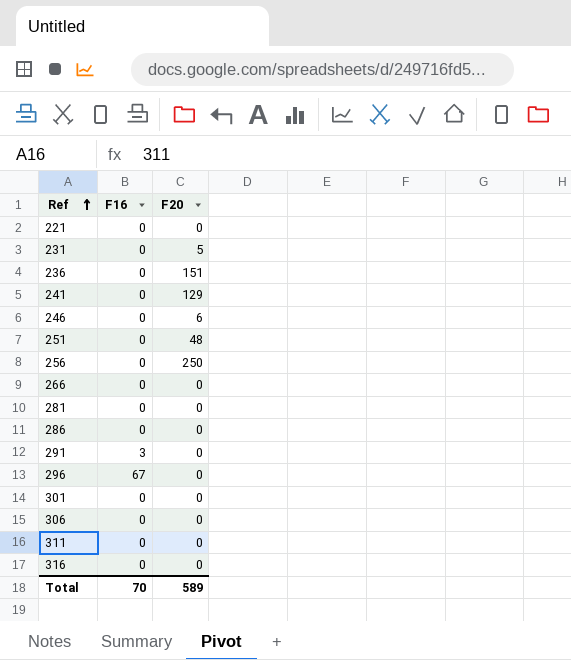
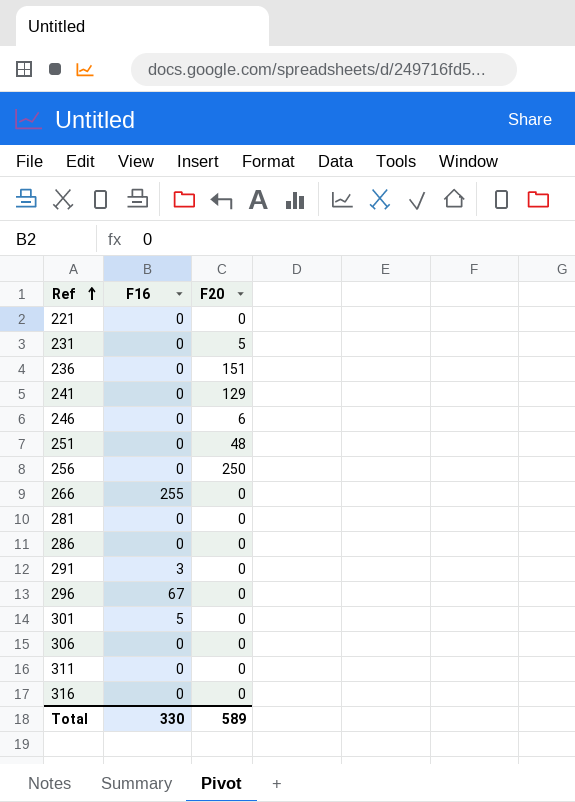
266 | F16: 0 -> 255
301 | F16: 0 -> 5
Total | F16: 70 -> 330

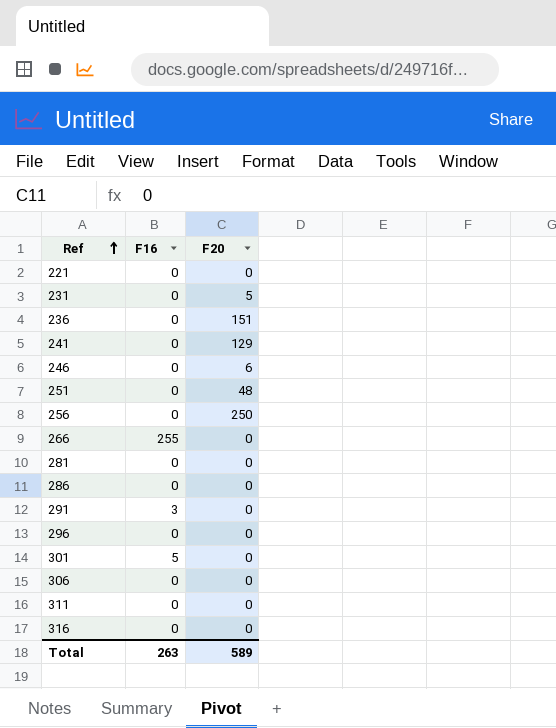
296 | F16: 67 -> 0
Total | F16: 330 -> 263

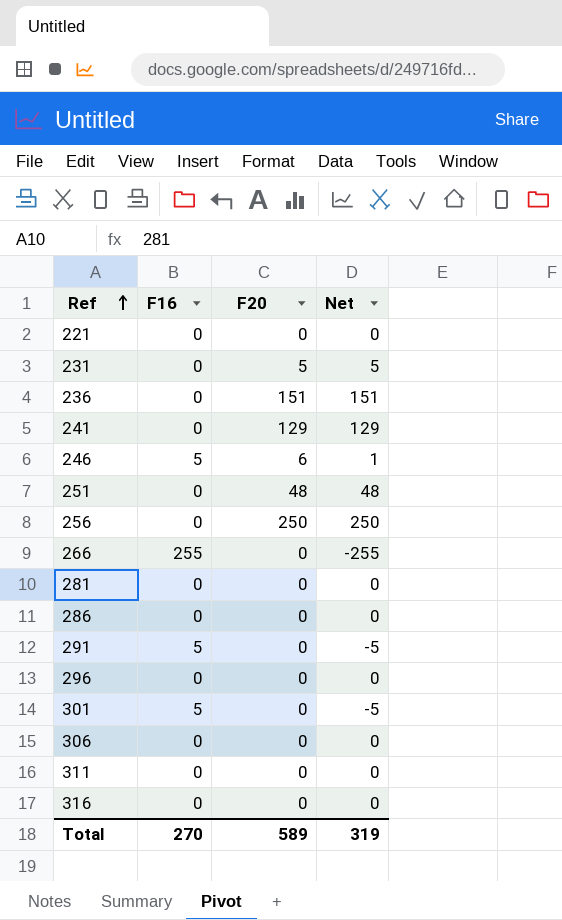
column Net | formula: none -> [F20] - [F16]
246 | F16: 0 -> 5
291 | F16: 3 -> 5
Total | F16: 263 -> 270

